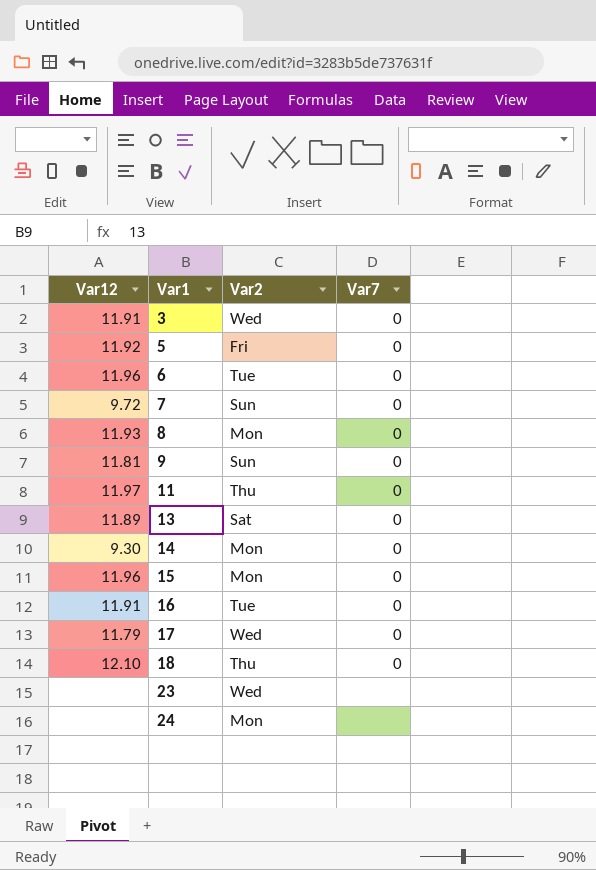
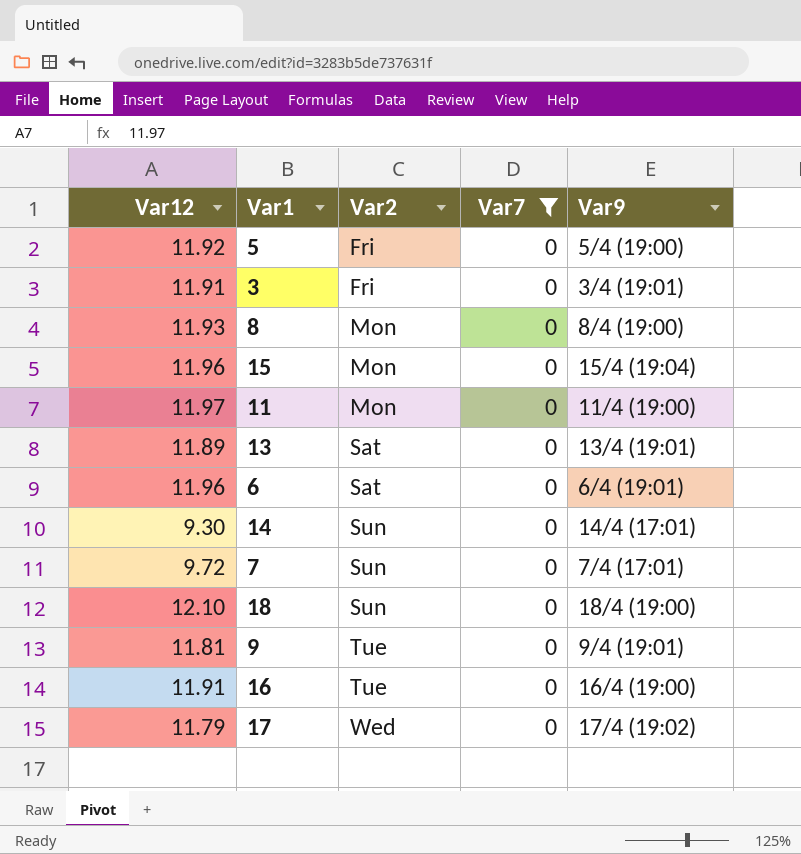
filter: none -> Var7 = 0
row order: Var1 ascending -> Var2 ascending
column Var9 | position: none -> 5
3 | Var2: Wed -> Fri
11 | Var2: Thu -> Mon
6 | Var2: Tue -> Sat
14 | Var2: Mon -> Sun
18 | Var2: Thu -> Sun
9 | Var2: Sun -> Tue

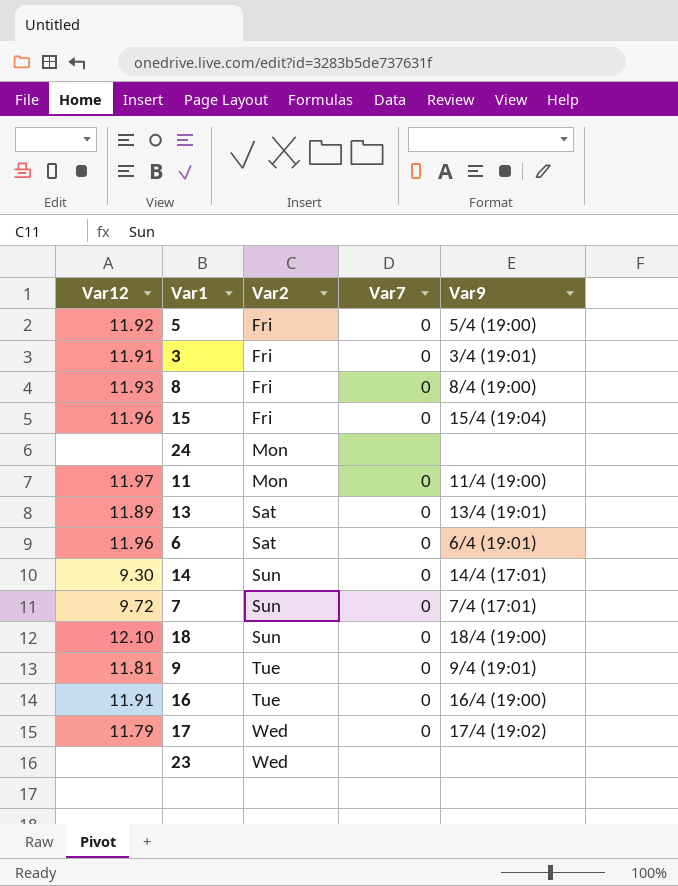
filter: Var7 = 0 -> none
8 | Var2: Mon -> Fri
15 | Var2: Mon -> Fri

